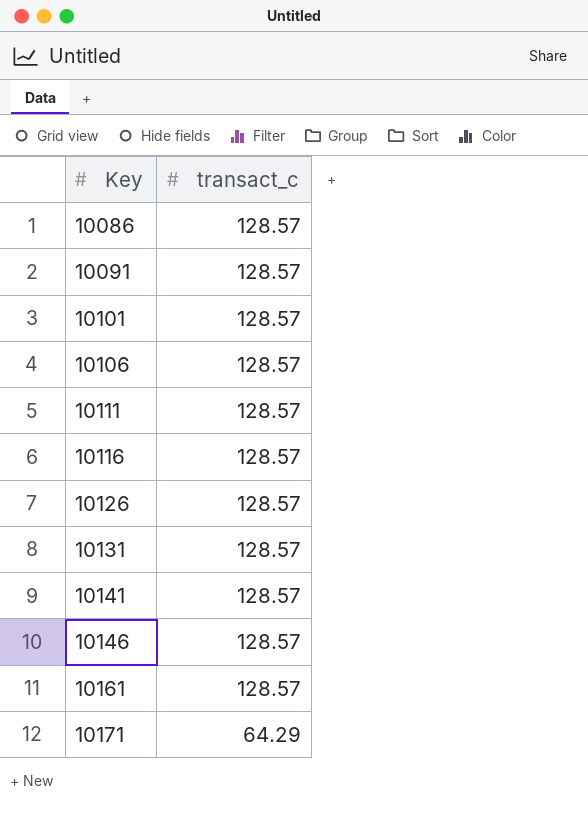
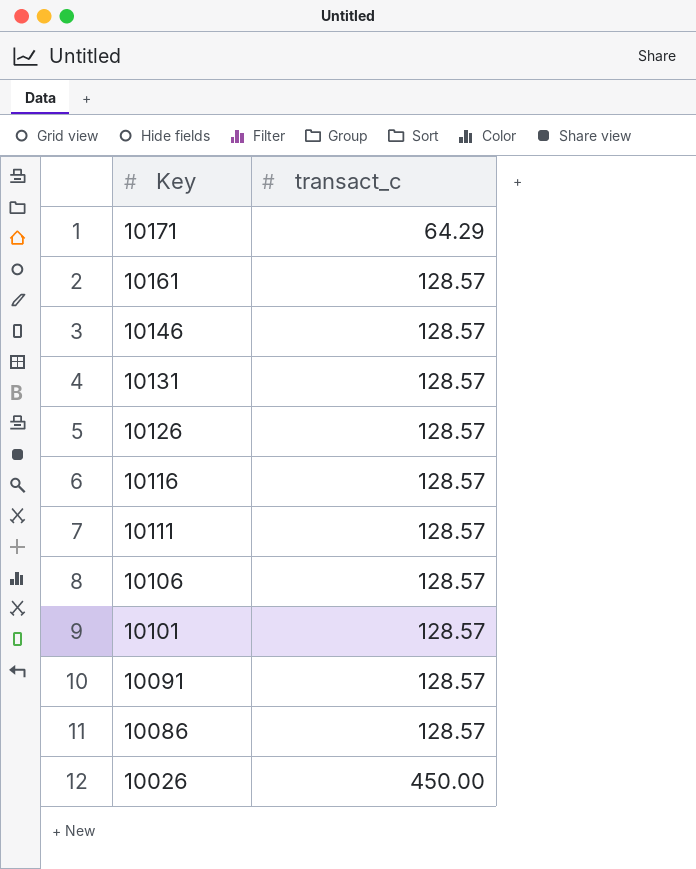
row order: Key ascending -> Key descending
row 10141: 128.57 -> none
row 10026: none -> 450.00

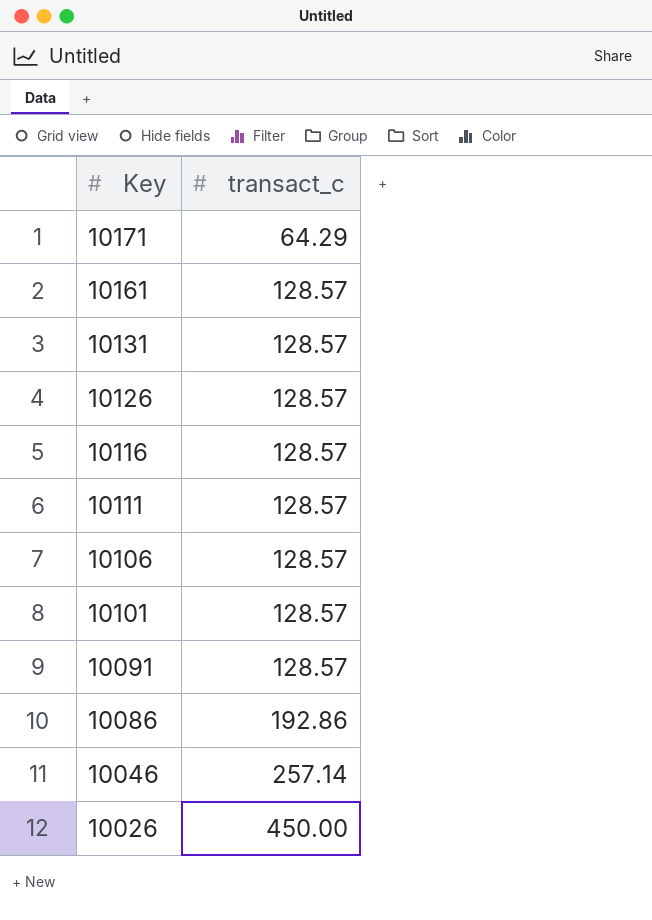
row 10146: 128.57 -> none
10086 | transact_c: 128.57 -> 192.86
row 10046: none -> 257.14

